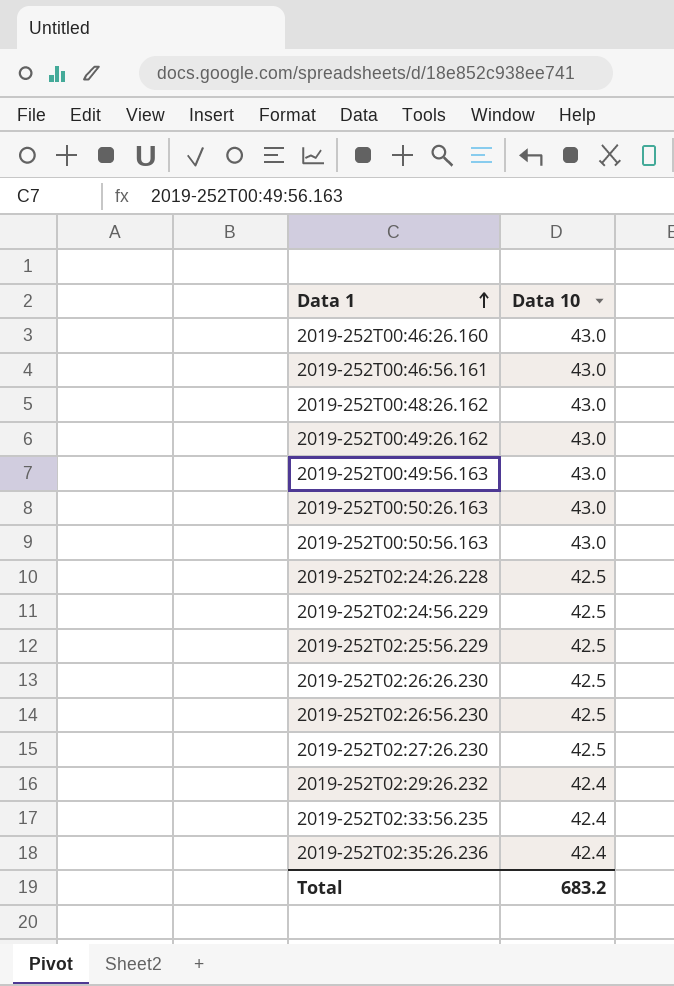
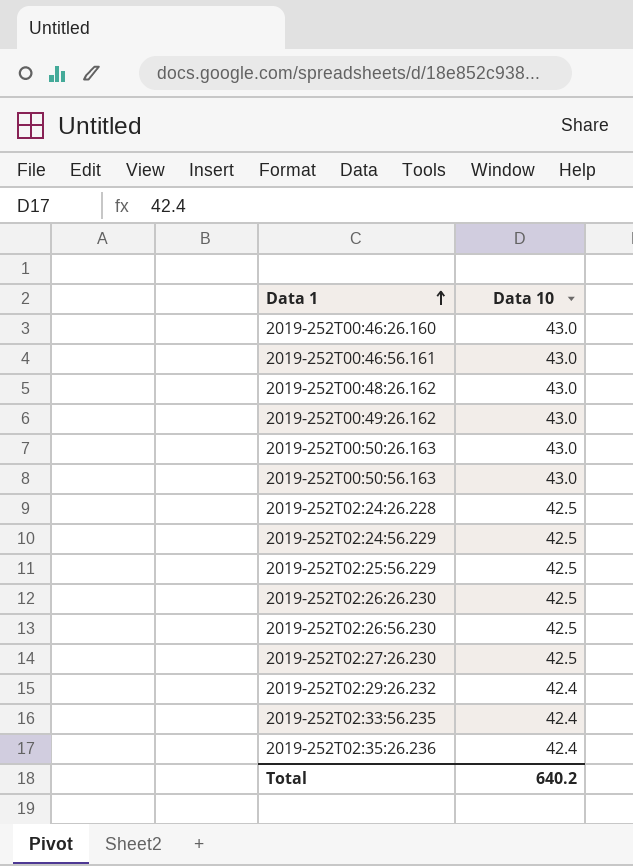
row 2019-252T00:49:56.163: 43.0 -> none
Total | Data 10: 683.2 -> 640.2

